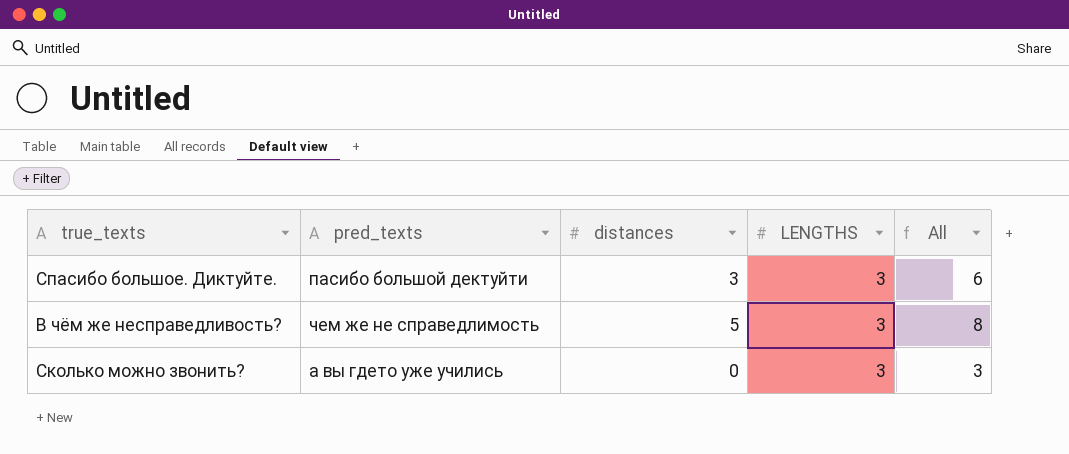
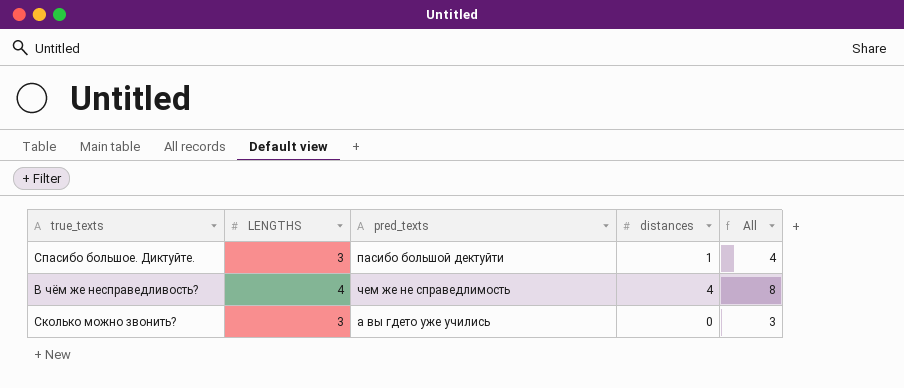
column LENGTHS | position: 4 -> 2
Спасибо большое. Диктуйте. | distances: 3 -> 1
Спасибо большое. Диктуйте. | All: 6 -> 4
В чём же несправедливость? | LENGTHS: 3 -> 4
В чём же несправедливость? | distances: 5 -> 4

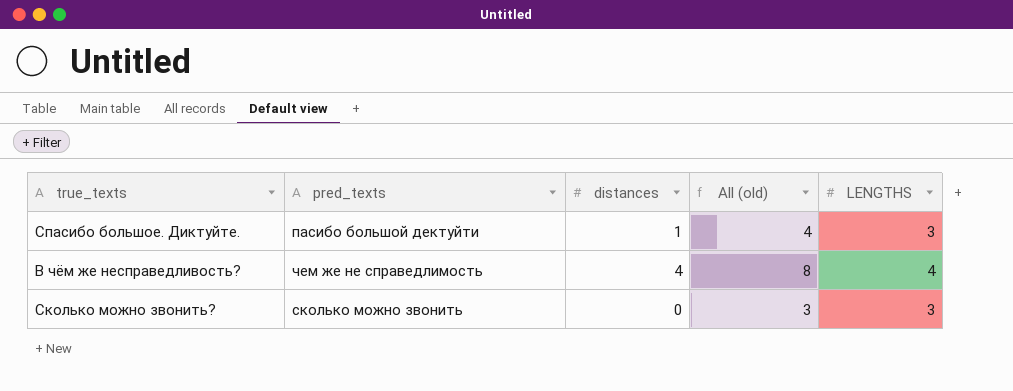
column name: All -> All (old)
column LENGTHS | position: 2 -> 5
Сколько можно звонить? | pred_texts: а вы гдето уже учились -> сколько можно звонить

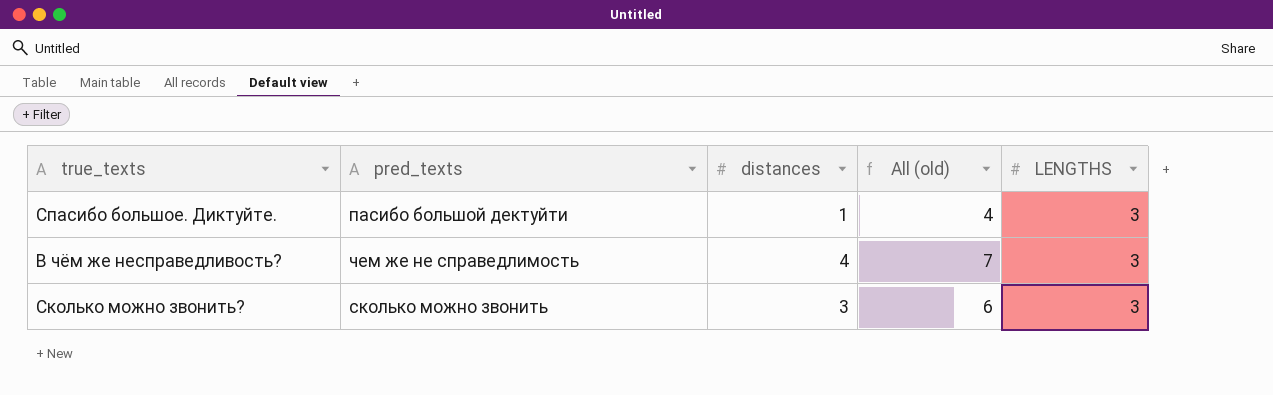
В чём же несправедливость? | All (old): 8 -> 7
В чём же несправедливость? | LENGTHS: 4 -> 3
Сколько можно звонить? | distances: 0 -> 3
Сколько можно звонить? | All (old): 3 -> 6

